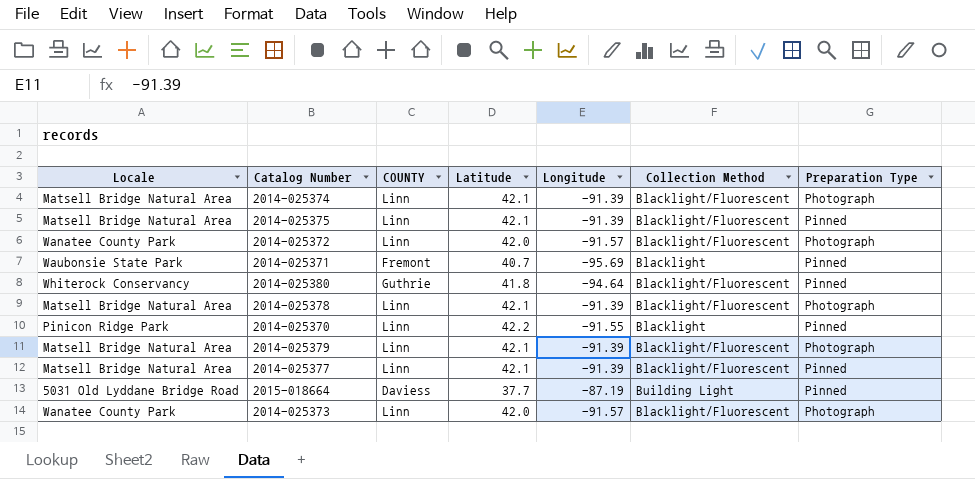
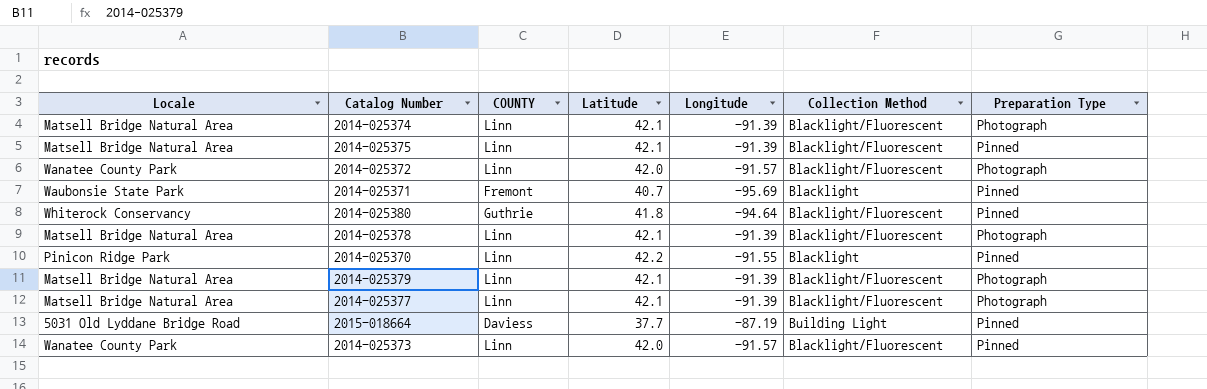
2014-025377 | Preparation Type: Pinned -> Photograph
2014-025373 | Preparation Type: Photograph -> Pinned

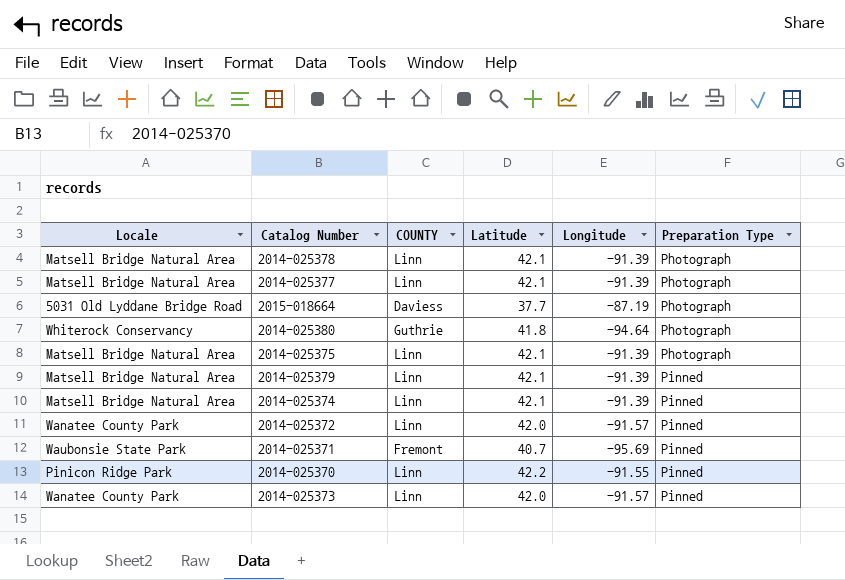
row order: none -> Preparation Type ascending
column Collection Method | position: 6 -> none
2015-018664 | Preparation Type: Pinned -> Photograph
2014-025380 | Preparation Type: Pinned -> Photograph
2014-025375 | Preparation Type: Pinned -> Photograph
2014-025379 | Preparation Type: Photograph -> Pinned
2014-025374 | Preparation Type: Photograph -> Pinned
2014-025372 | Preparation Type: Photograph -> Pinned

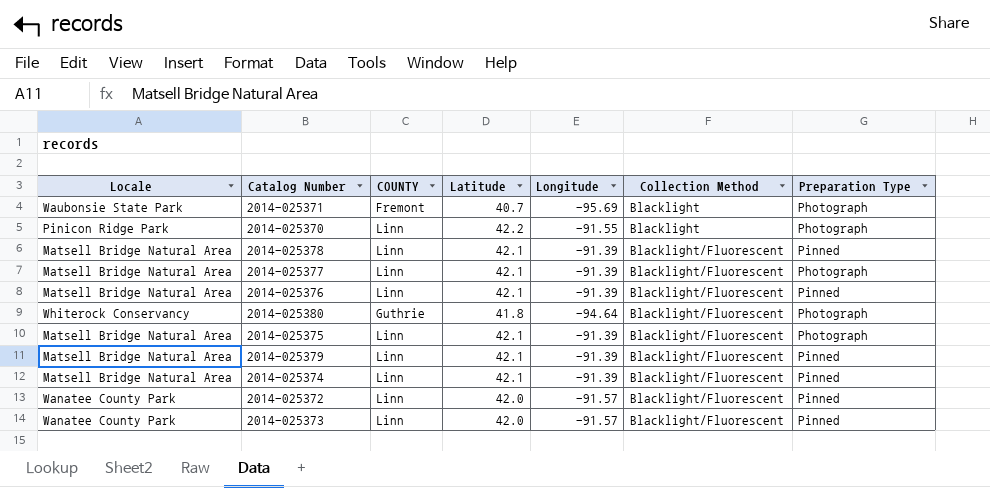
row order: Preparation Type ascending -> Collection Method ascending
column Collection Method | position: none -> 6
row 2015-018664: 5031 Old Lyddane Bridge Road | Daviess | 37.7 | -87.19 | Photograph -> none
2014-025371 | Preparation Type: Pinned -> Photograph
2014-025370 | Preparation Type: Pinned -> Photograph
2014-025378 | Preparation Type: Photograph -> Pinned
row 2014-025376: none -> Matsell Bridge Natural Area | Linn | 42.1 | -91.39 | Blacklight/Fluorescent | Pinned

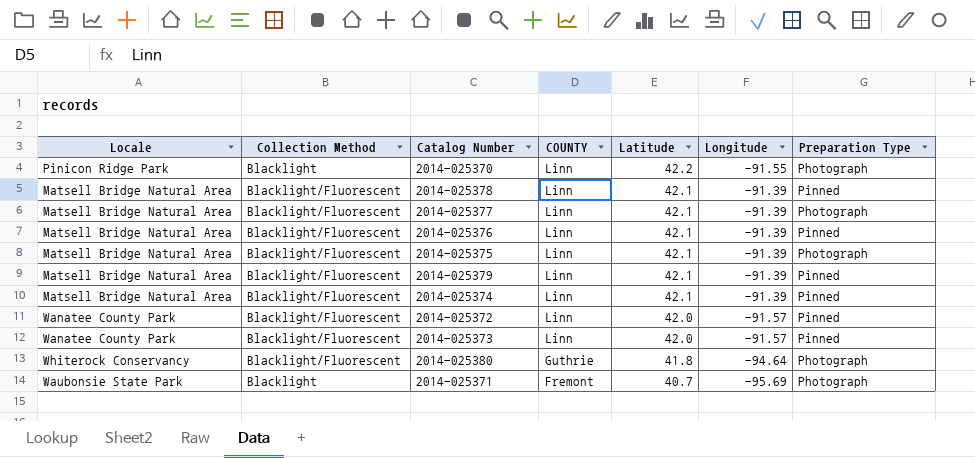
row order: Collection Method ascending -> COUNTY descending
column Collection Method | position: 6 -> 2

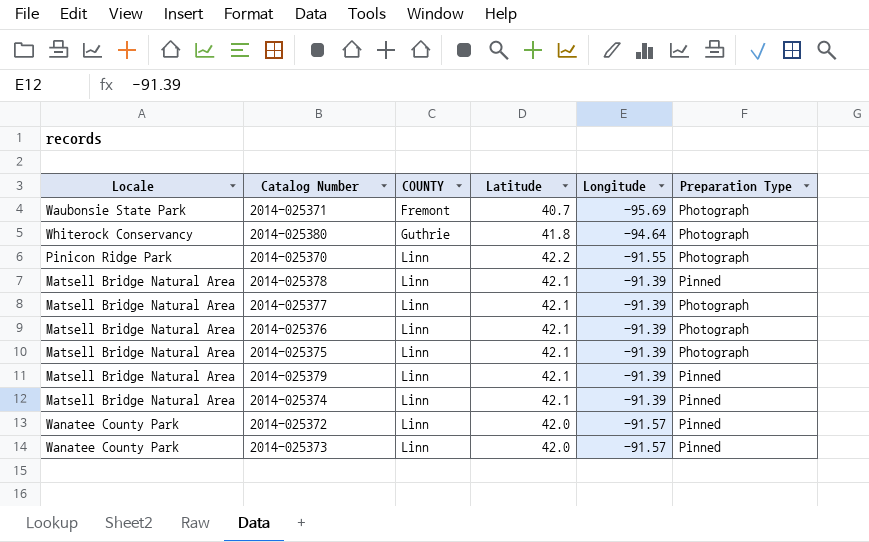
row order: COUNTY descending -> COUNTY ascending
column Collection Method | position: 2 -> none
2014-025376 | Preparation Type: Pinned -> Photograph

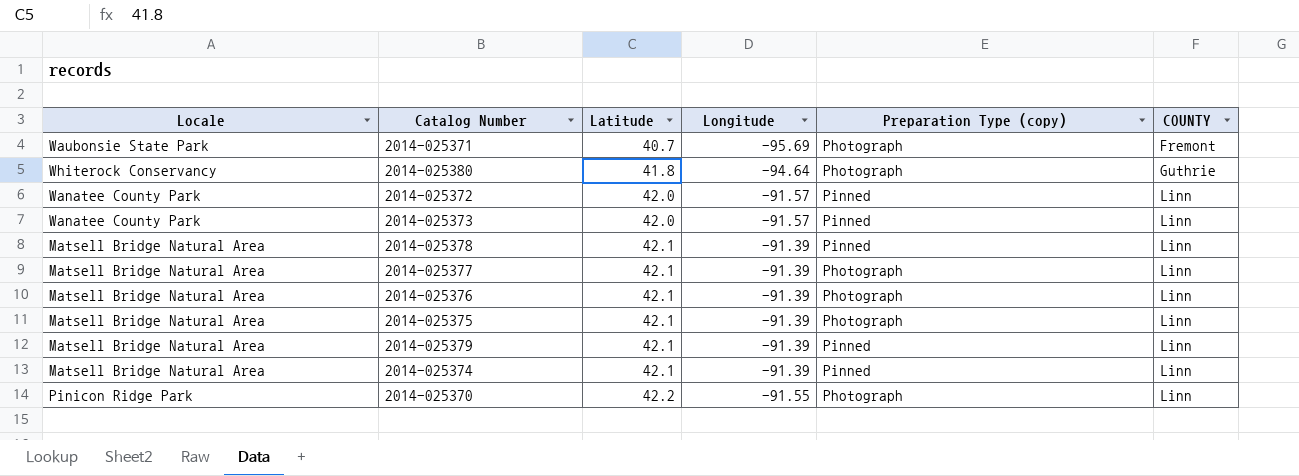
row order: COUNTY ascending -> Latitude ascending
column name: Preparation Type -> Preparation Type (copy)
column COUNTY | position: 3 -> 6

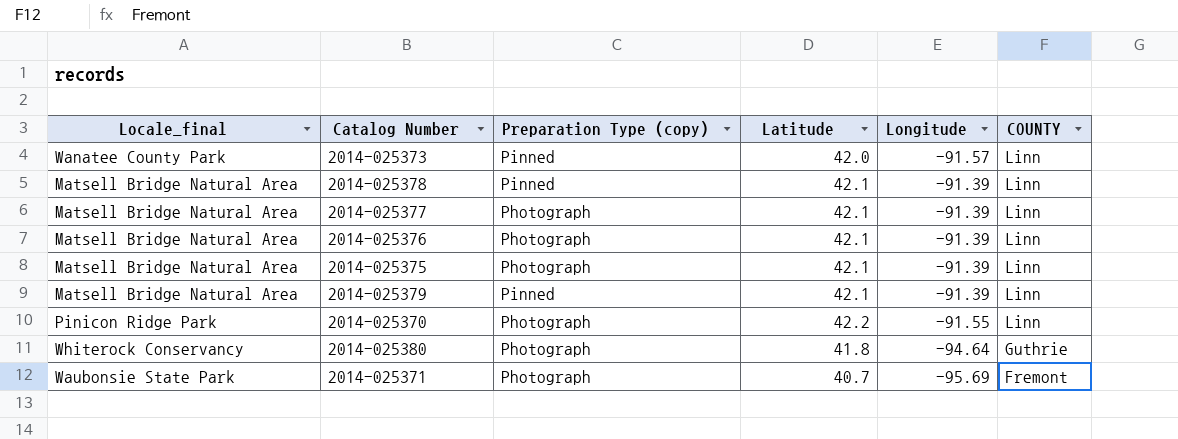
row order: Latitude ascending -> COUNTY descending
column name: Locale -> Locale_final
column Preparation Type (copy) | position: 5 -> 3
row 2014-025372: Wanatee County Park | 42.0 | -91.57 | Pinned | Linn -> none
row 2014-025374: Matsell Bridge Natural Area | 42.1 | -91.39 | Pinned | Linn -> none

